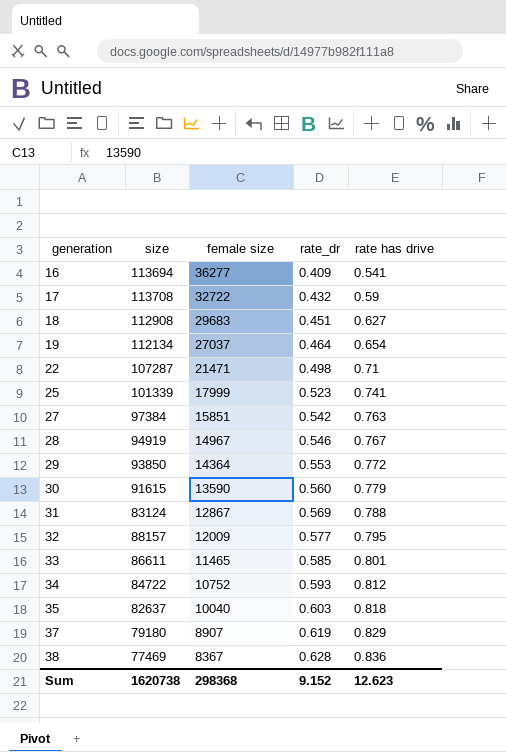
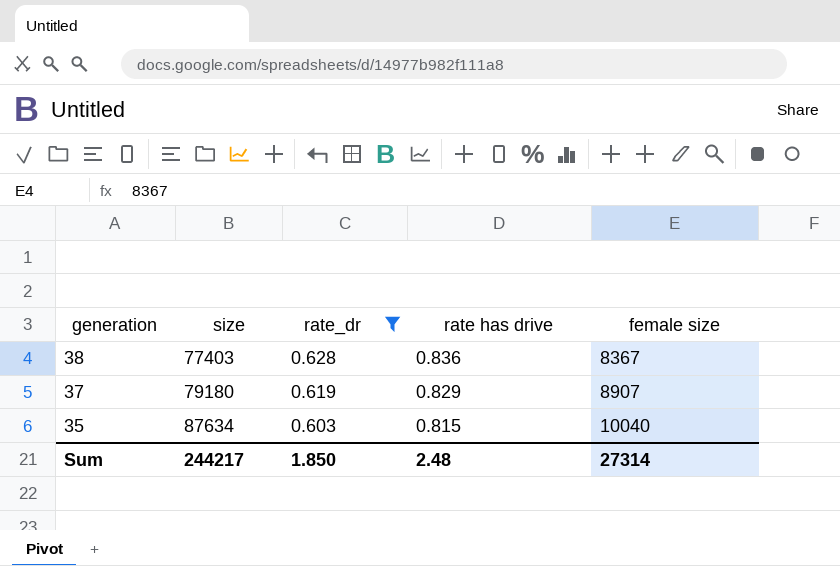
filter: none -> rate_dr >= 0.603
row order: generation ascending -> generation descending
column female size | position: 3 -> 5
38 | size: 77469 -> 77403
35 | size: 82637 -> 87634
35 | rate has drive: 0.818 -> 0.815
Sum | size: 1620738 -> 244217
Sum | rate_dr: 9.152 -> 1.850
Sum | rate has drive: 12.623 -> 2.48
Sum | female size: 298368 -> 27314

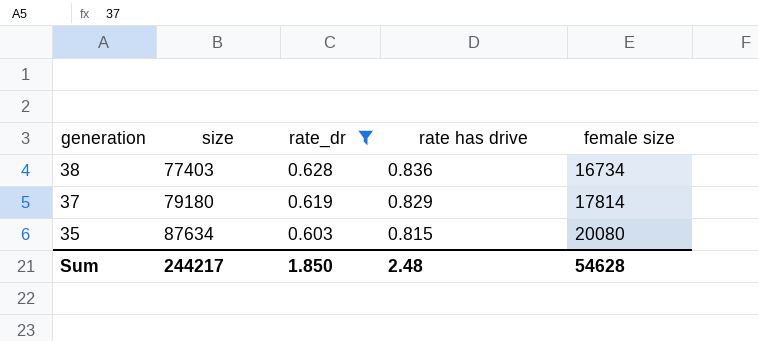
38 | female size: 8367 -> 16734
37 | female size: 8907 -> 17814
35 | female size: 10040 -> 20080
Sum | female size: 27314 -> 54628

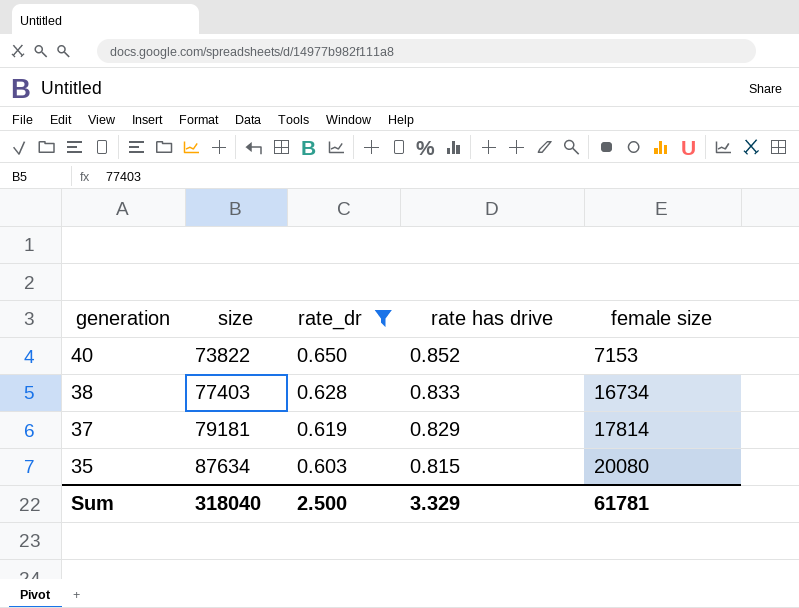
row 40: none -> 73822 | 0.650 | 0.852 | 7153
38 | rate has drive: 0.836 -> 0.833
37 | size: 79180 -> 79181
Sum | size: 244217 -> 318040
Sum | rate_dr: 1.850 -> 2.500
Sum | rate has drive: 2.48 -> 3.329
Sum | female size: 54628 -> 61781

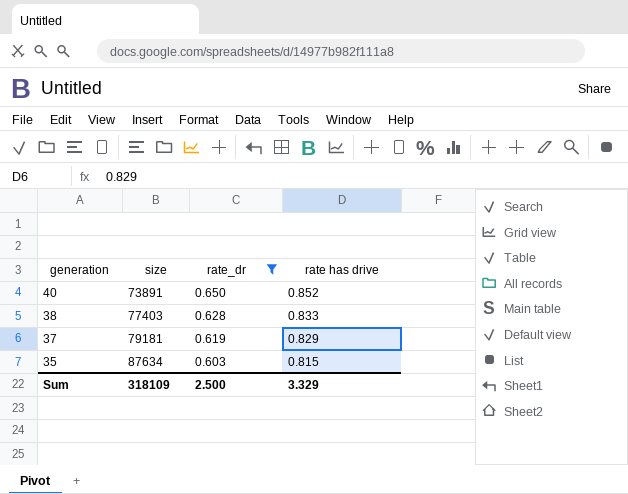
column female size | position: 5 -> none
40 | size: 73822 -> 73891
Sum | size: 318040 -> 318109

